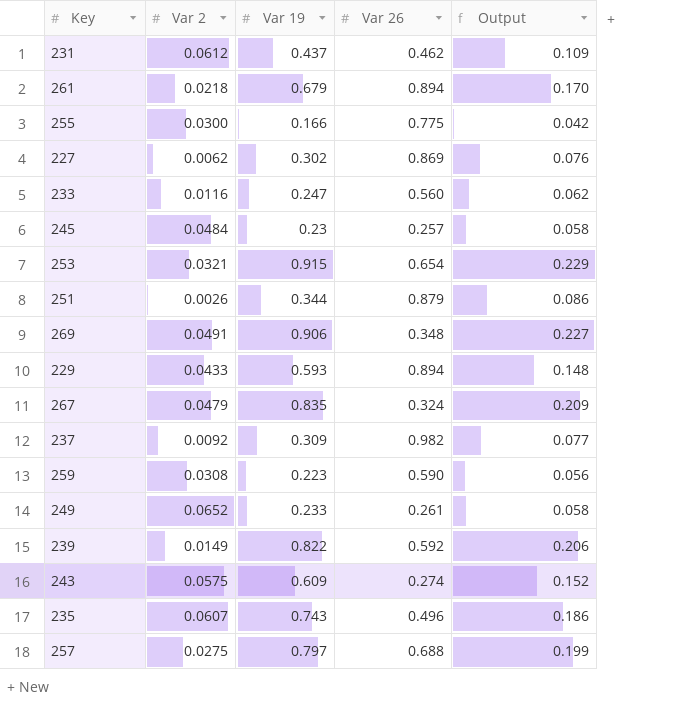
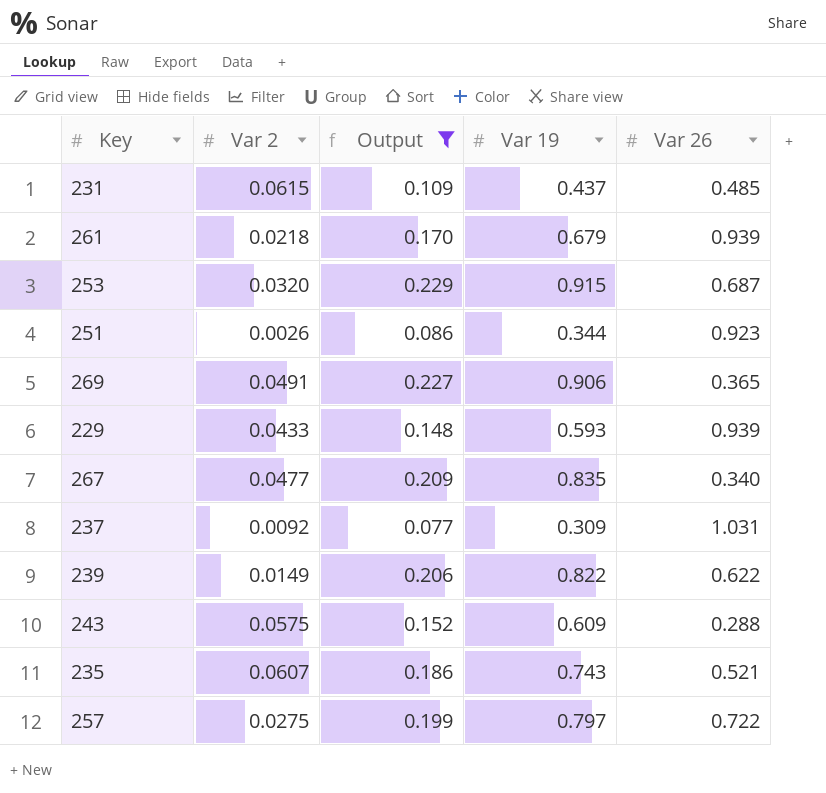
filter: none -> Output >= 0.077
column Output | position: 5 -> 3
231 | Var 2: 0.0612 -> 0.0615
231 | Var 26: 0.462 -> 0.485
261 | Var 26: 0.894 -> 0.939
253 | Var 2: 0.0321 -> 0.0320
253 | Var 26: 0.654 -> 0.687
251 | Var 26: 0.879 -> 0.923
269 | Var 26: 0.348 -> 0.365
229 | Var 26: 0.894 -> 0.939
267 | Var 2: 0.0479 -> 0.0477
267 | Var 26: 0.324 -> 0.340
237 | Var 26: 0.982 -> 1.031
239 | Var 26: 0.592 -> 0.622
243 | Var 26: 0.274 -> 0.288
235 | Var 26: 0.496 -> 0.521
257 | Var 26: 0.688 -> 0.722

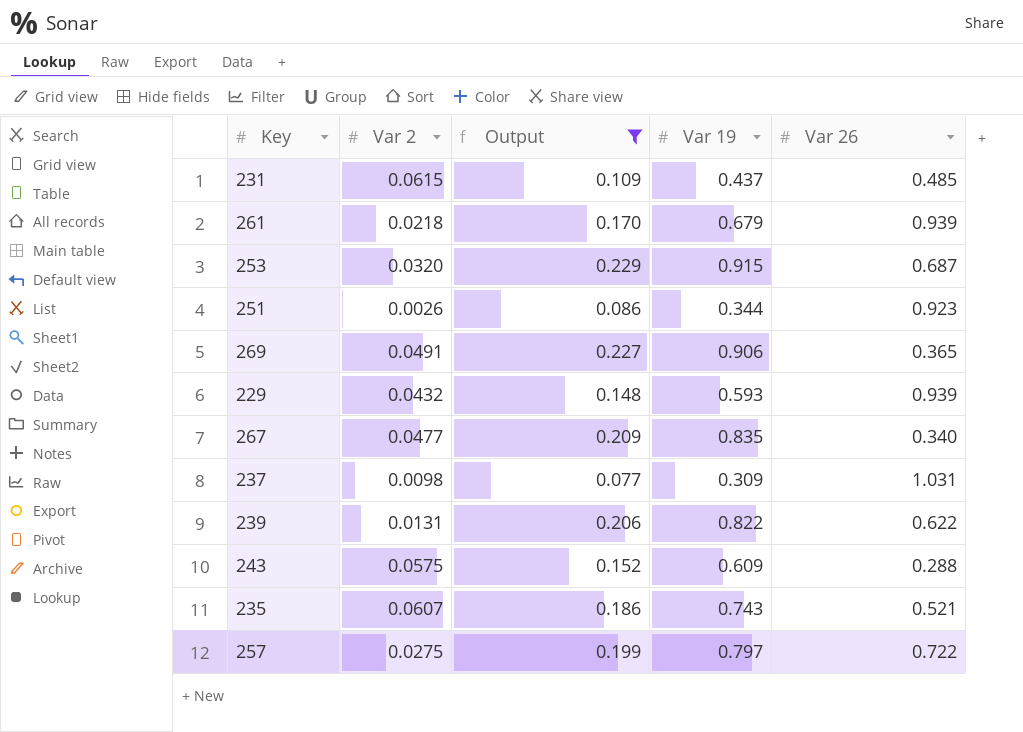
229 | Var 2: 0.0433 -> 0.0432
237 | Var 2: 0.0092 -> 0.0098
239 | Var 2: 0.0149 -> 0.0131

